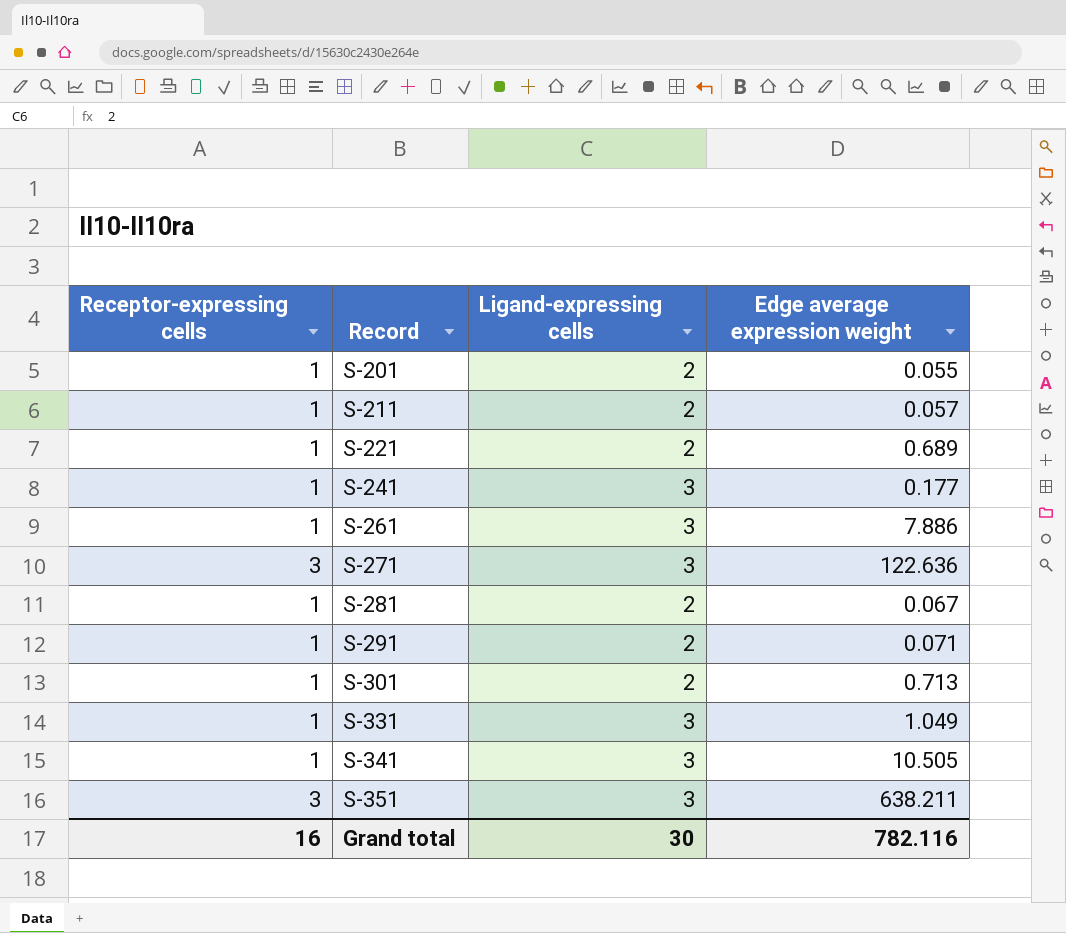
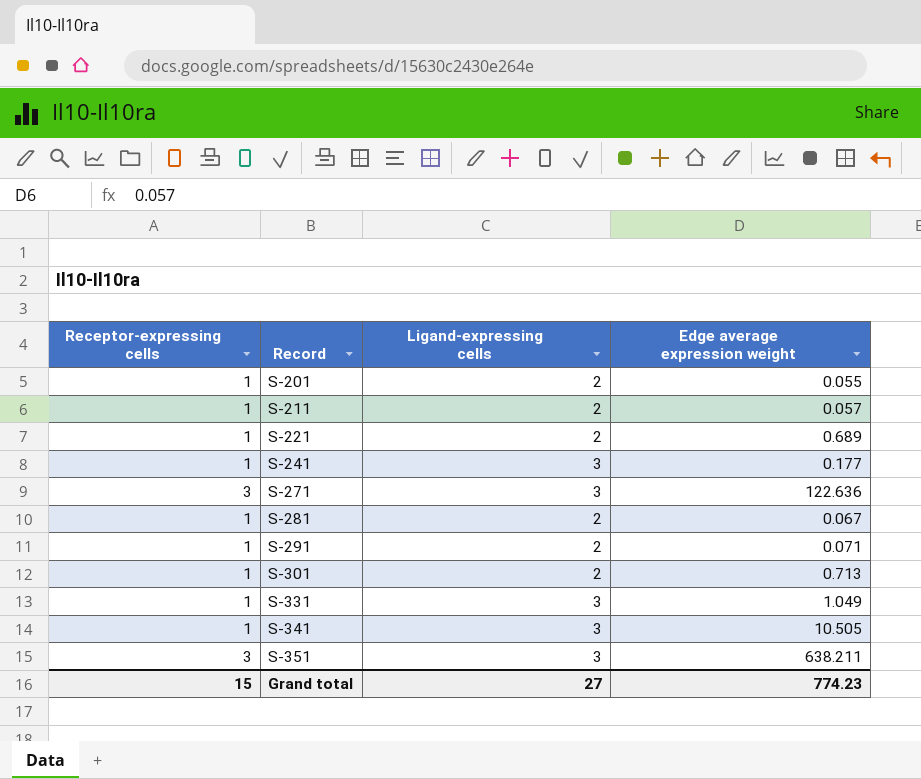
row S-261: 1 | 3 | 7.886 -> none
Grand total | Receptor-expressing cells: 16 -> 15
Grand total | Ligand-expressing cells: 30 -> 27
Grand total | Edge average expression weight: 782.116 -> 774.23

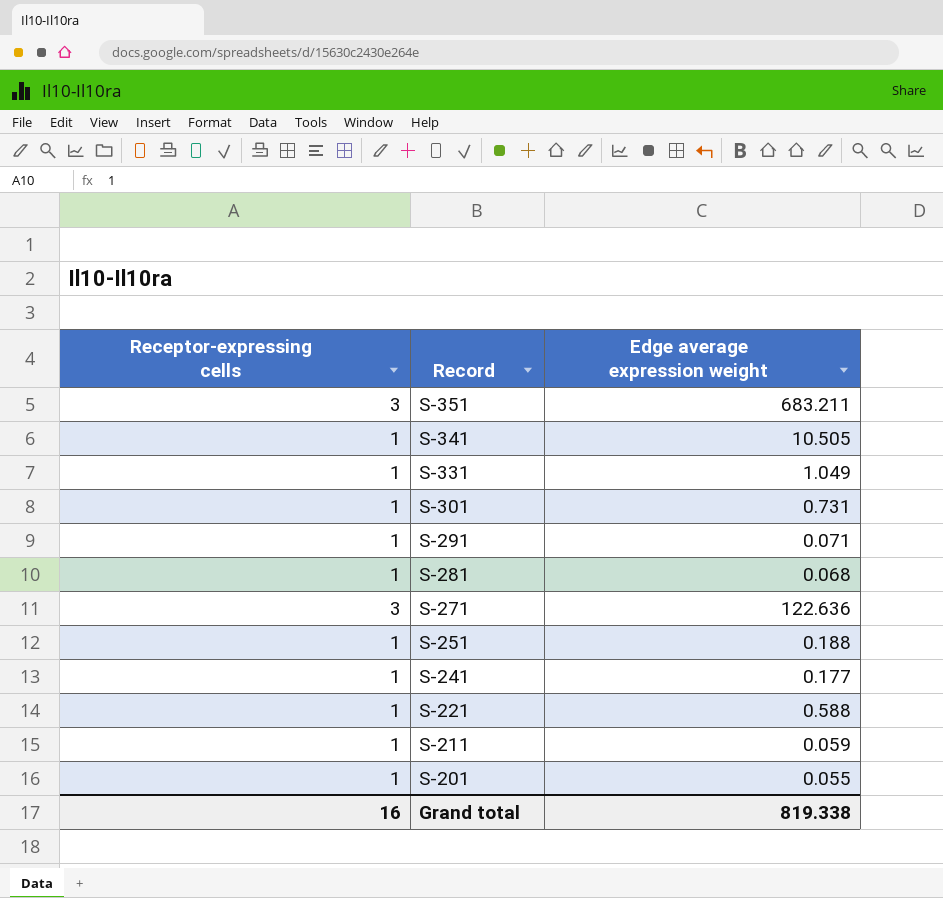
row order: Record ascending -> Record descending
column Ligand-expressing cells | position: 3 -> none
S-351 | Edge average expression weight: 638.211 -> 683.211
S-301 | Edge average expression weight: 0.713 -> 0.731
S-281 | Edge average expression weight: 0.067 -> 0.068
row S-251: none -> 1 | 0.188
S-221 | Edge average expression weight: 0.689 -> 0.588
S-211 | Edge average expression weight: 0.057 -> 0.059
Grand total | Receptor-expressing cells: 15 -> 16
Grand total | Edge average expression weight: 774.23 -> 819.338

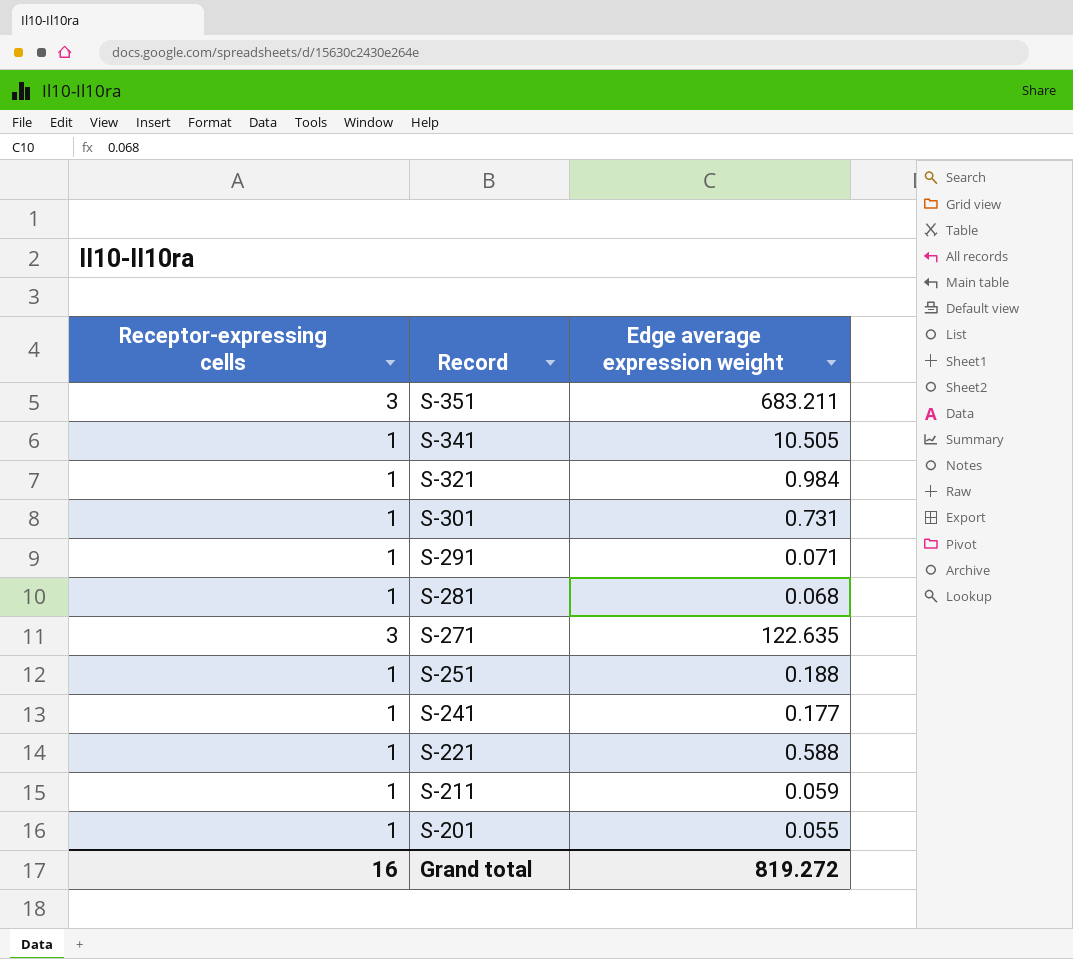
row S-331: 1 | 1.049 -> none
row S-321: none -> 1 | 0.984
S-271 | Edge average expression weight: 122.636 -> 122.635
Grand total | Edge average expression weight: 819.338 -> 819.272

